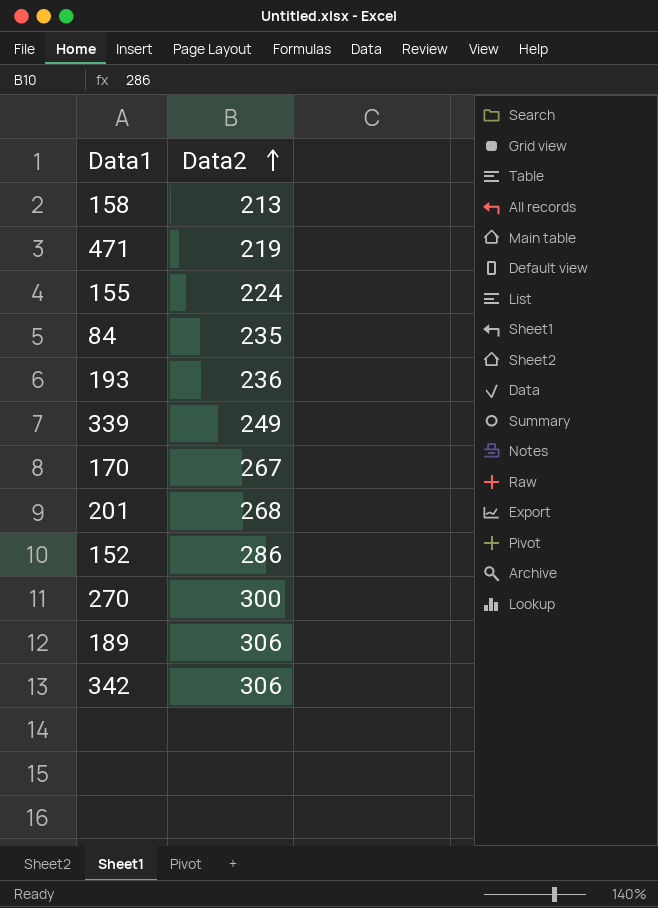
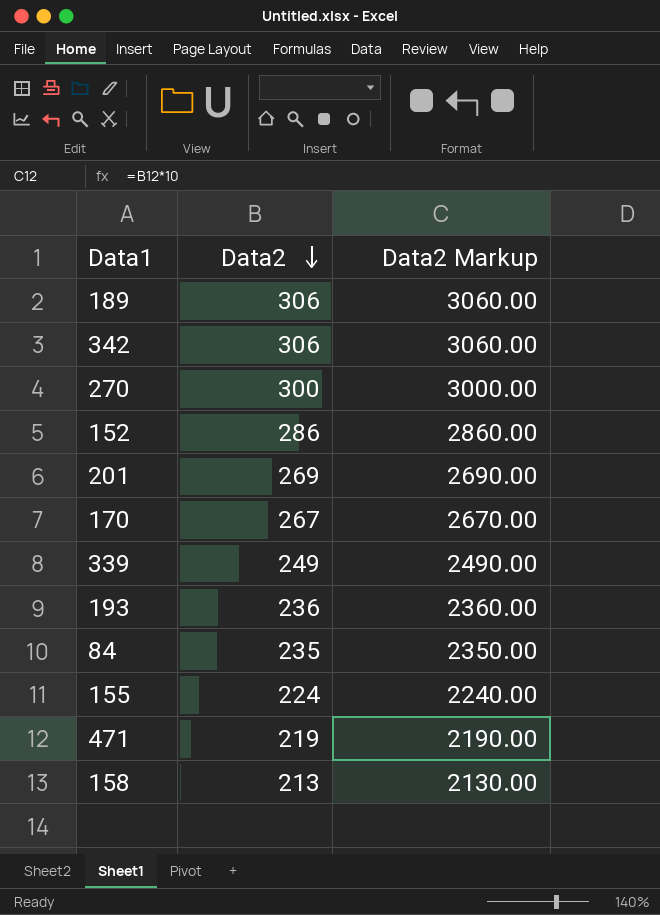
row order: Data2 ascending -> Data2 descending
column Data2 Markup | formula: none -> [Data2] * 10
201 | Data2: 268 -> 269

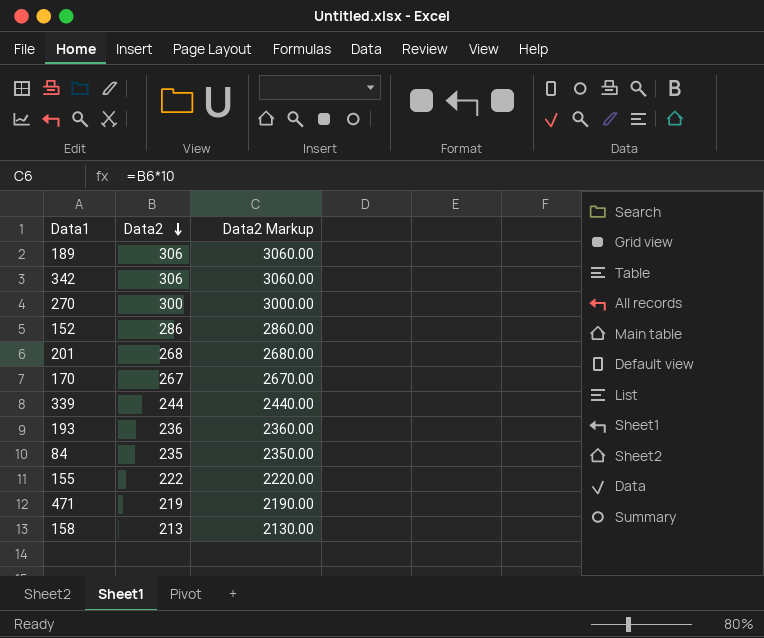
201 | Data2: 269 -> 268
201 | Data2 Markup: 2690.00 -> 2680.00
339 | Data2: 249 -> 244
339 | Data2 Markup: 2490.00 -> 2440.00
155 | Data2: 224 -> 222
155 | Data2 Markup: 2240.00 -> 2220.00

